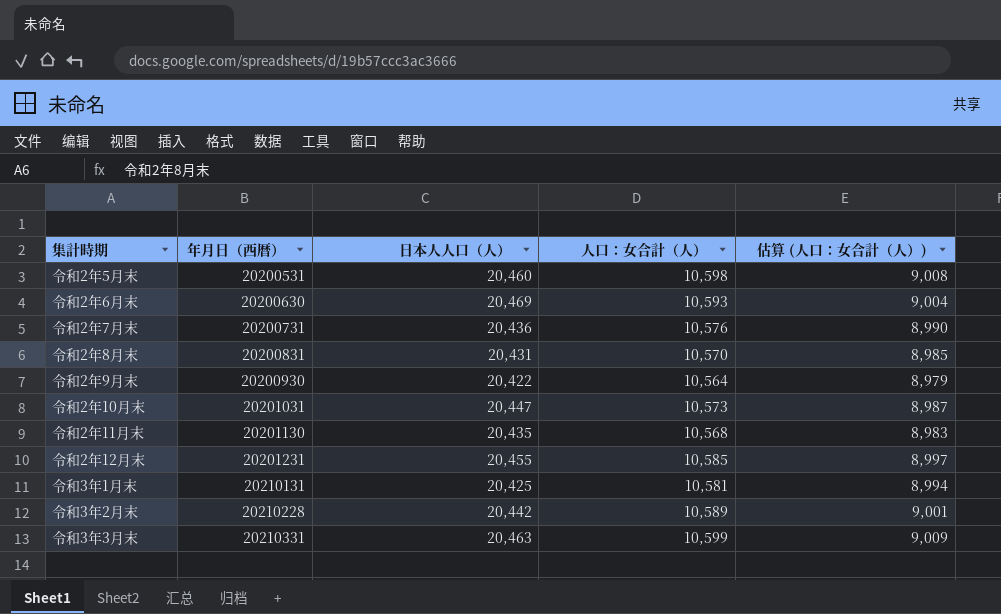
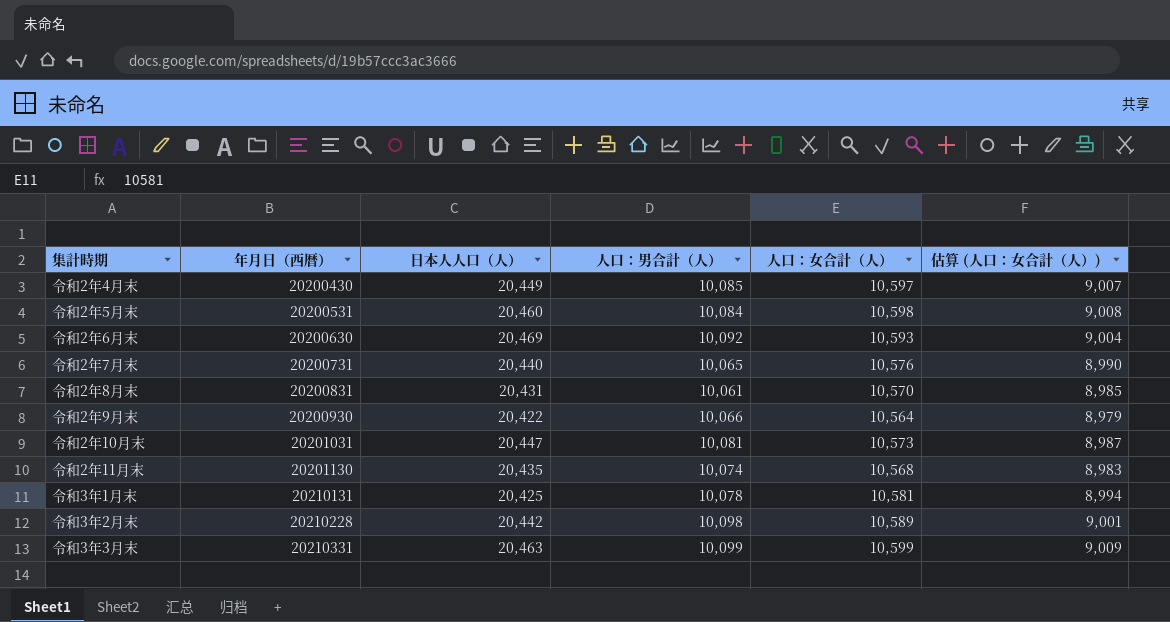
column 人口：男合計（人） | position: none -> 4
row 令和2年12月末: 20201231 | 20,455 | 10,585 | 8,997 -> none
row 令和2年4月末: none -> 20200430 | 20,449 | 10,085 | 10,597 | 9,007
令和2年7月末 | 日本人人口（人）: 20,436 -> 20,440

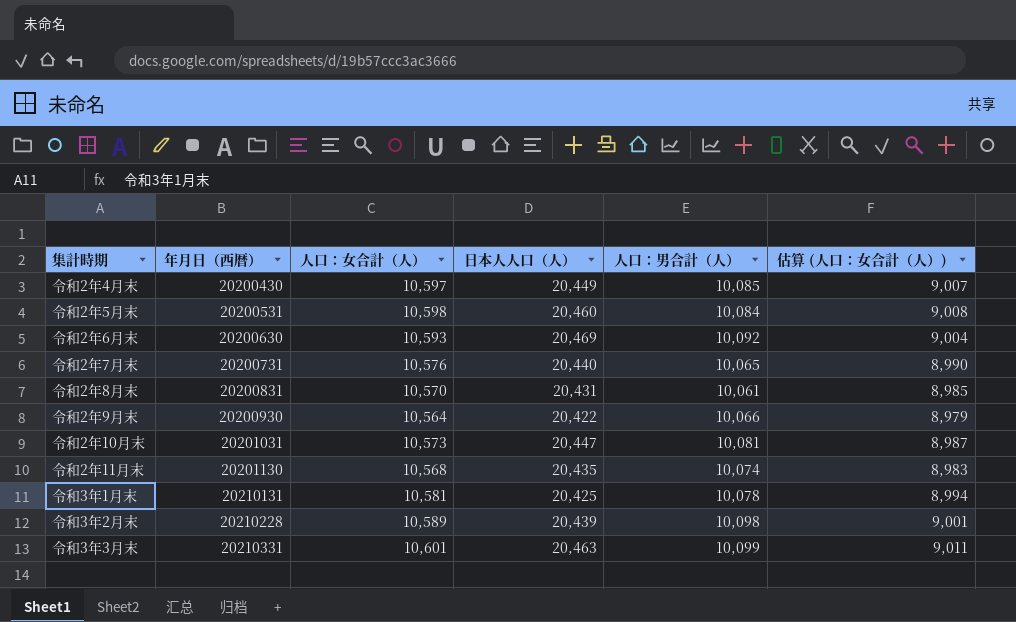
column 人口：女合計（人） | position: 5 -> 3
令和3年2月末 | 日本人人口（人）: 20,442 -> 20,439
令和3年3月末 | 人口：女合計（人）: 10,599 -> 10,601
令和3年3月末 | 估算 (人口：女合計（人）): 9,009 -> 9,011

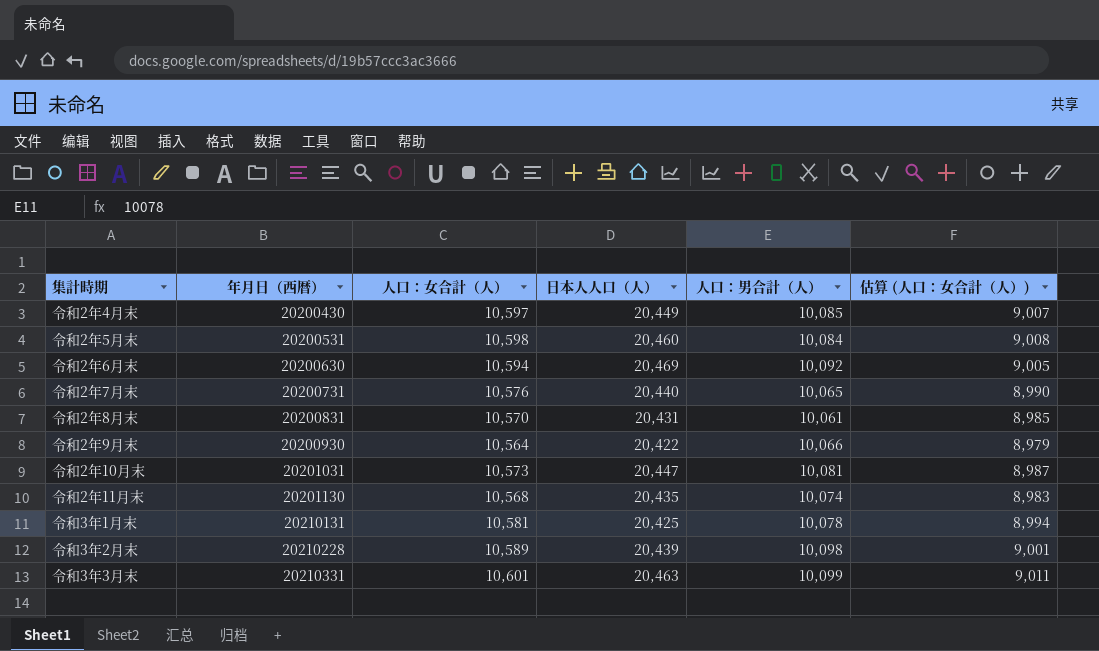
令和2年6月末 | 人口：女合計（人）: 10,593 -> 10,594
令和2年6月末 | 估算 (人口：女合計（人）): 9,004 -> 9,005

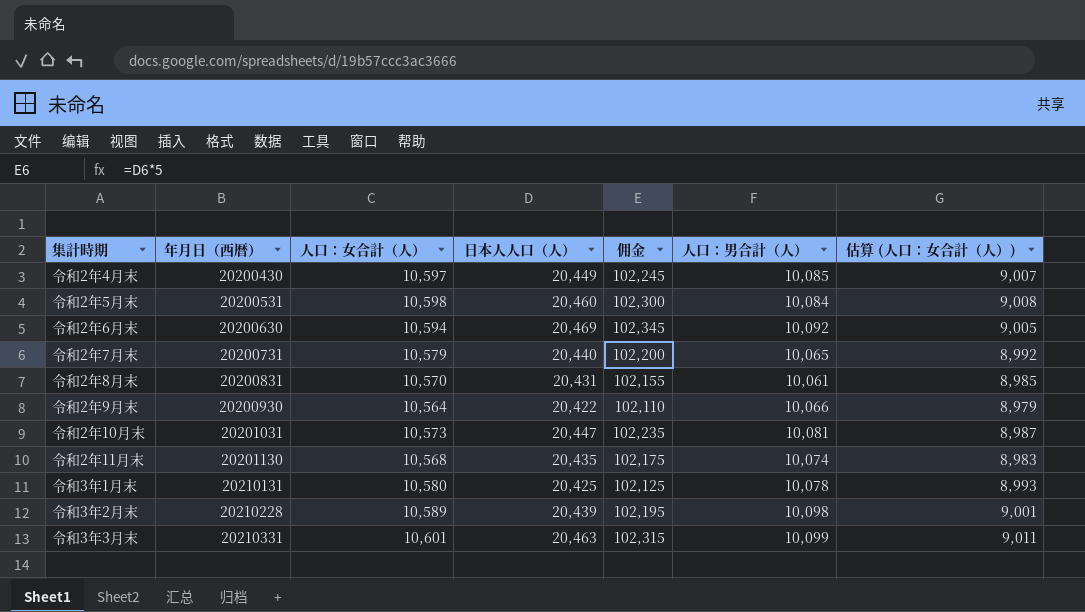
column 佣金 | formula: none -> [日本人人口（人）] * 5
令和2年7月末 | 人口：女合計（人）: 10,576 -> 10,579
令和2年7月末 | 估算 (人口：女合計（人）): 8,990 -> 8,992
令和3年1月末 | 人口：女合計（人）: 10,581 -> 10,580
令和3年1月末 | 估算 (人口：女合計（人）): 8,994 -> 8,993

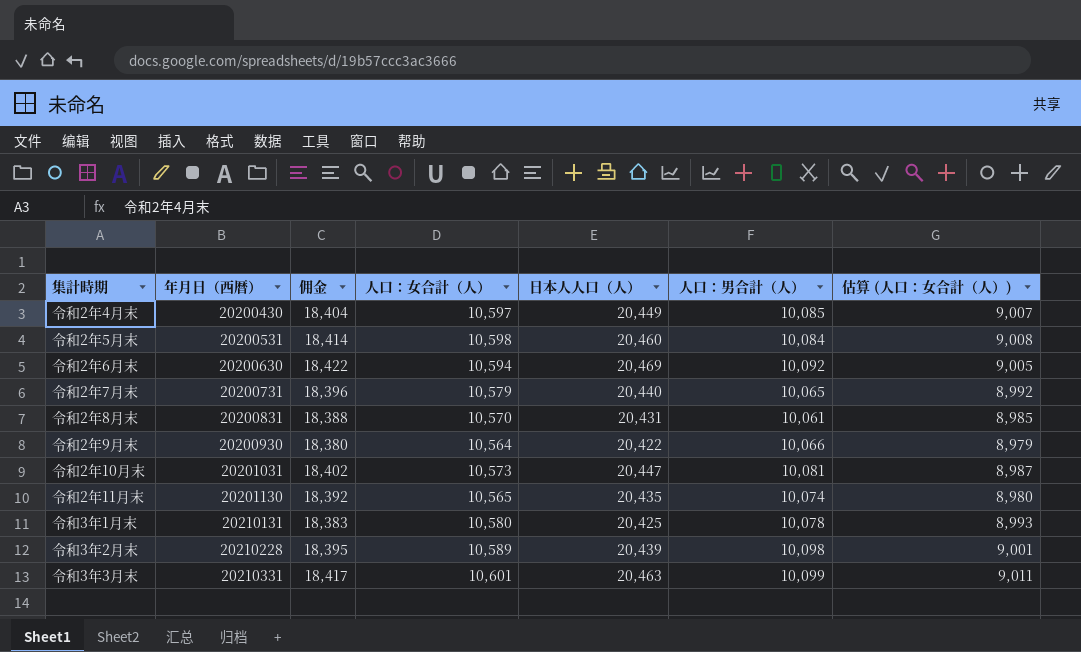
column 佣金 | formula: [日本人人口（人）] * 5 -> [日本人人口（人）] * 0.9
column 佣金 | position: 5 -> 3
令和2年11月末 | 人口：女合計（人）: 10,568 -> 10,565
令和2年11月末 | 估算 (人口：女合計（人）): 8,983 -> 8,980

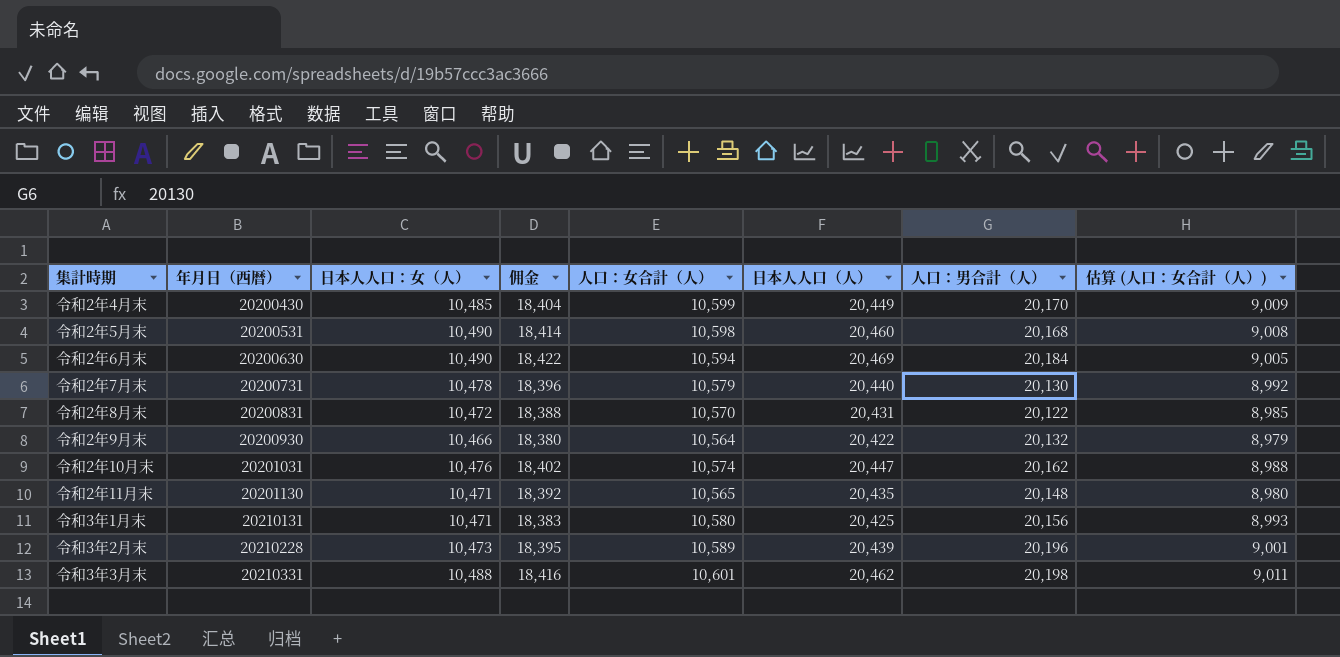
column 日本人人口：女（人） | position: none -> 3
令和2年4月末 | 人口：女合計（人）: 10,597 -> 10,599
令和2年4月末 | 人口：男合計（人）: 10,085 -> 20,170
令和2年4月末 | 估算 (人口：女合計（人）): 9,007 -> 9,009
令和2年5月末 | 人口：男合計（人）: 10,084 -> 20,168
令和2年6月末 | 人口：男合計（人）: 10,092 -> 20,184
令和2年7月末 | 人口：男合計（人）: 10,065 -> 20,130
令和2年8月末 | 人口：男合計（人）: 10,061 -> 20,122
令和2年9月末 | 人口：男合計（人）: 10,066 -> 20,132
令和2年10月末 | 人口：女合計（人）: 10,573 -> 10,574
令和2年10月末 | 人口：男合計（人）: 10,081 -> 20,162
令和2年10月末 | 估算 (人口：女合計（人）): 8,987 -> 8,988
令和2年11月末 | 人口：男合計（人）: 10,074 -> 20,148
令和3年1月末 | 人口：男合計（人）: 10,078 -> 20,156
令和3年2月末 | 人口：男合計（人）: 10,098 -> 20,196
令和3年3月末 | 佣金: 18,417 -> 18,416
令和3年3月末 | 日本人人口（人）: 20,463 -> 20,462
令和3年3月末 | 人口：男合計（人）: 10,099 -> 20,198

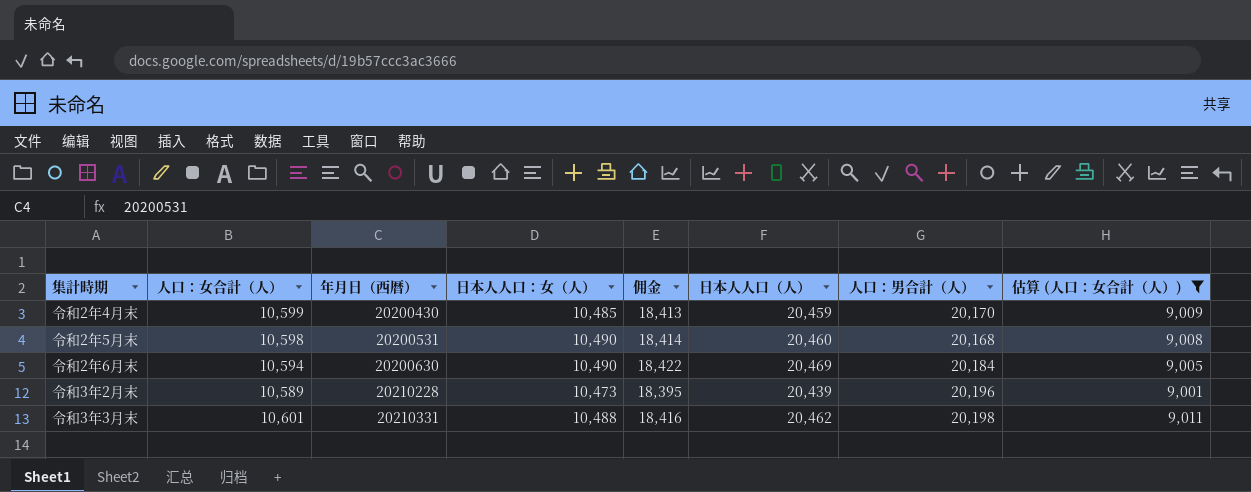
filter: none -> 估算 (人口：女合計（人）) >= 9,001
column 人口：女合計（人） | position: 5 -> 2
令和2年4月末 | 佣金: 18,404 -> 18,413
令和2年4月末 | 日本人人口（人）: 20,449 -> 20,459

